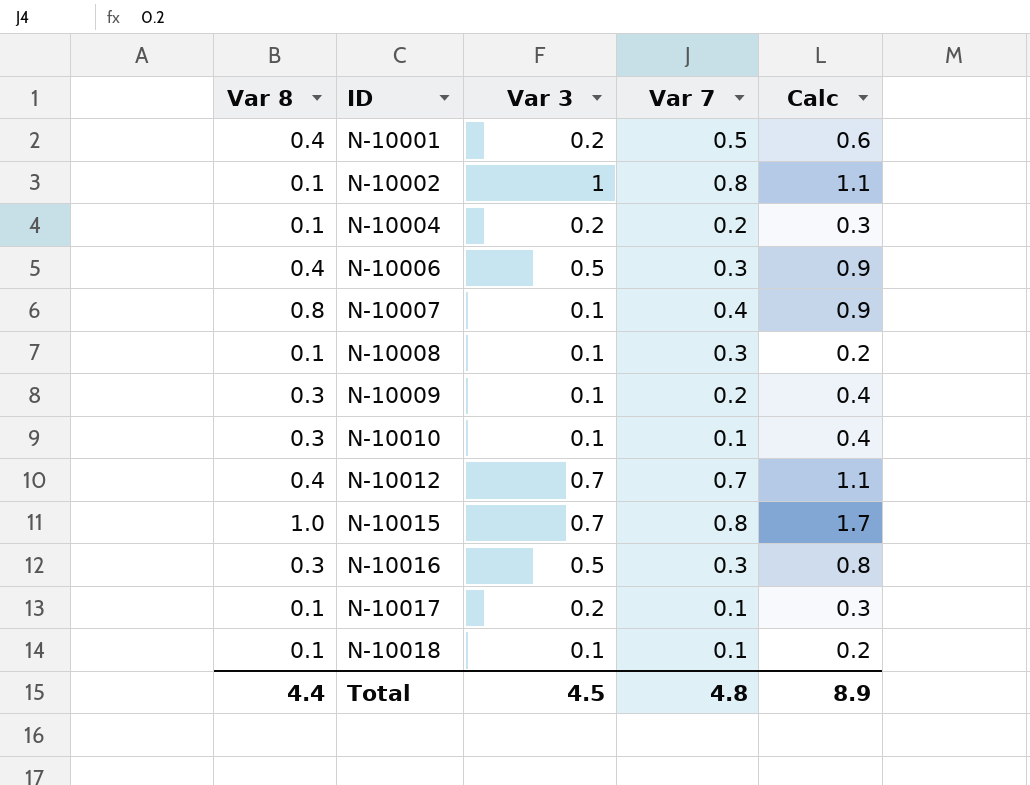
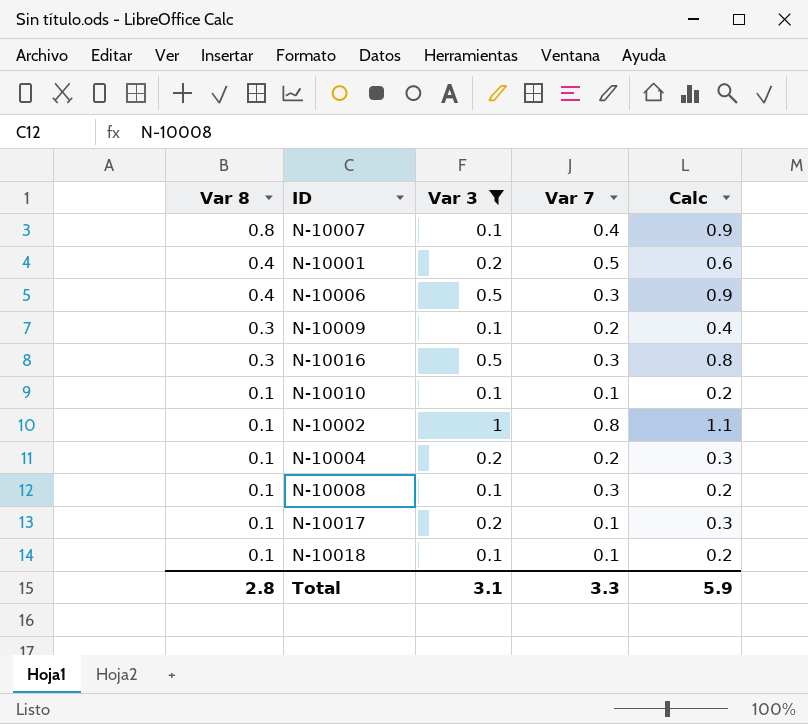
filter: none -> Var 3 != 0.7
row order: ID ascending -> Var 8 descending
N-10010 | Var 8: 0.3 -> 0.1
N-10010 | Calc: 0.4 -> 0.2
Total | Var 8: 4.4 -> 2.8
Total | Var 3: 4.5 -> 3.1
Total | Var 7: 4.8 -> 3.3
Total | Calc: 8.9 -> 5.9

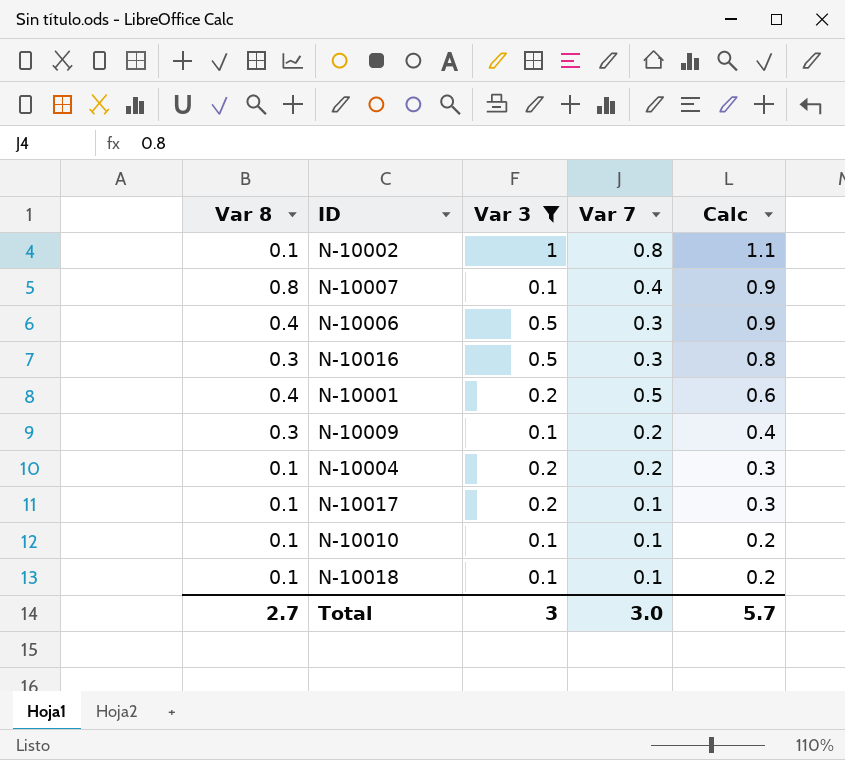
row order: Var 8 descending -> Calc descending
row N-10008: 0.1 | 0.1 | 0.3 | 0.2 -> none
Total | Var 8: 2.8 -> 2.7
Total | Var 3: 3.1 -> 3
Total | Var 7: 3.3 -> 3.0
Total | Calc: 5.9 -> 5.7

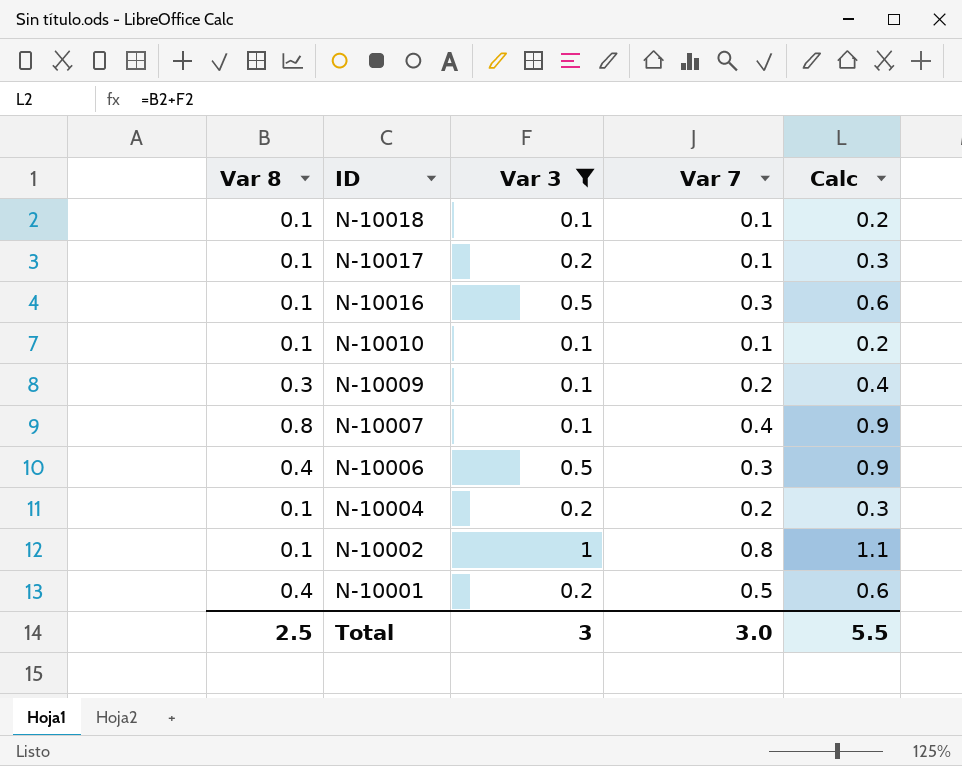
row order: Calc descending -> ID descending
N-10016 | Var 8: 0.3 -> 0.1
N-10016 | Calc: 0.8 -> 0.6
Total | Var 8: 2.7 -> 2.5
Total | Calc: 5.7 -> 5.5

